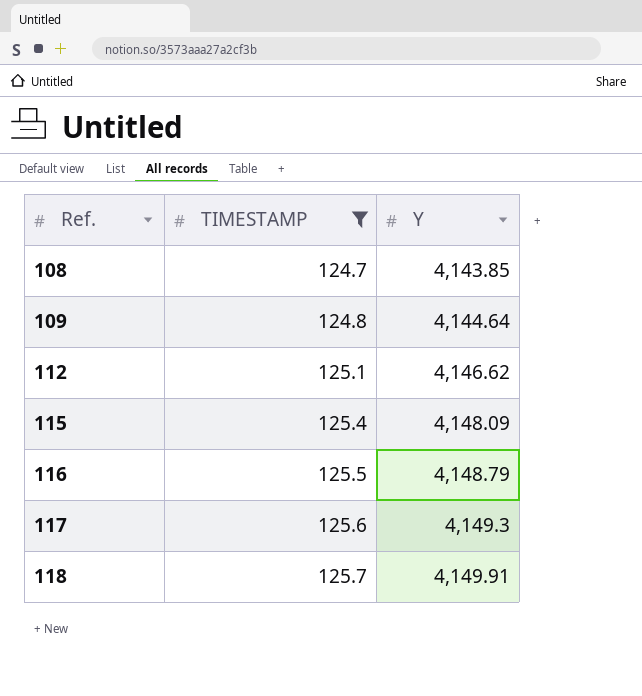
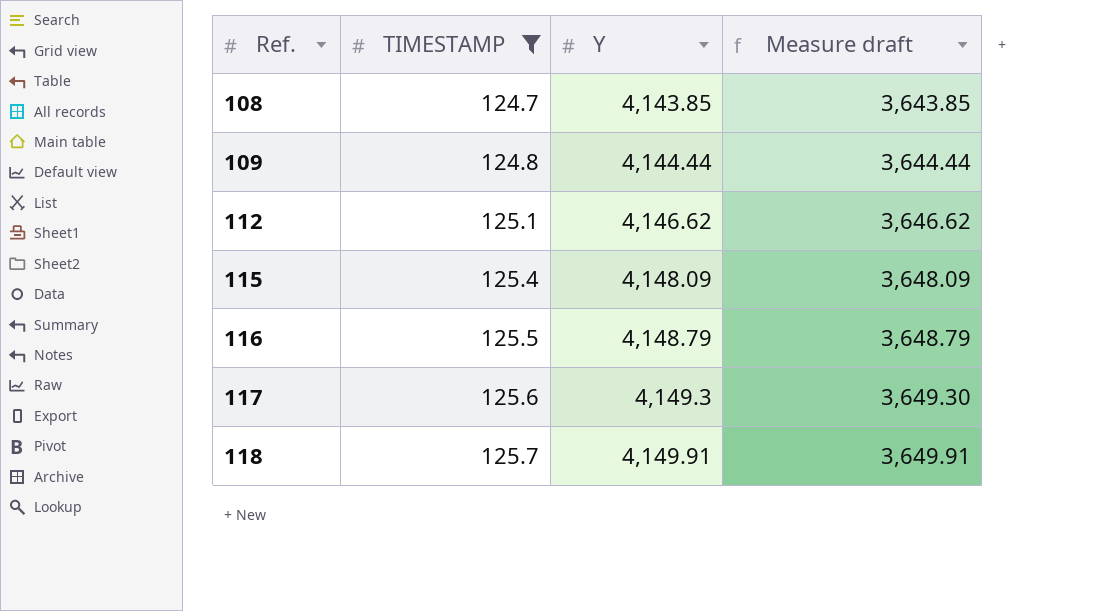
column Measure draft | formula: none -> [Y] - 500
109 | Y: 4,144.64 -> 4,144.44

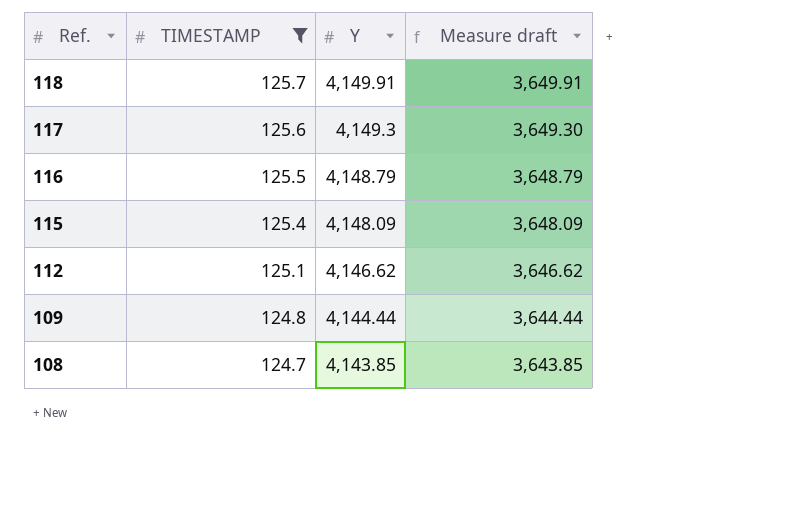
row order: Ref. ascending -> Ref. descending

